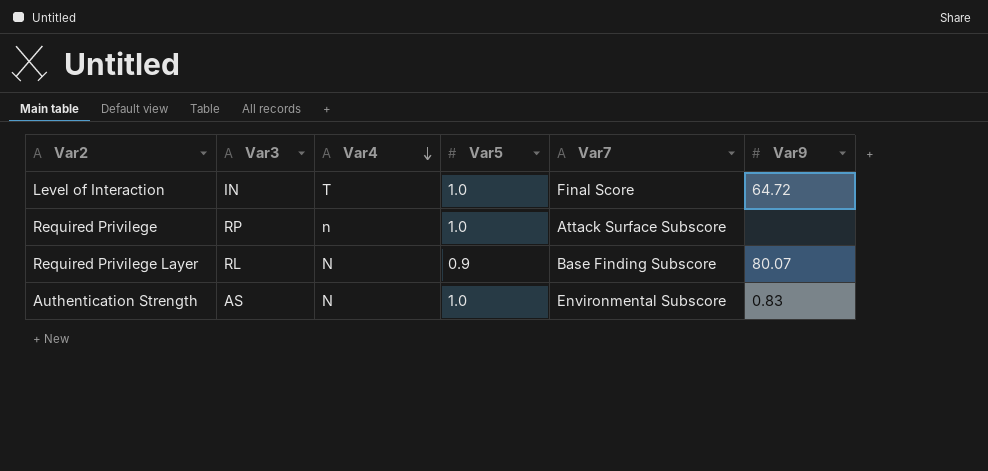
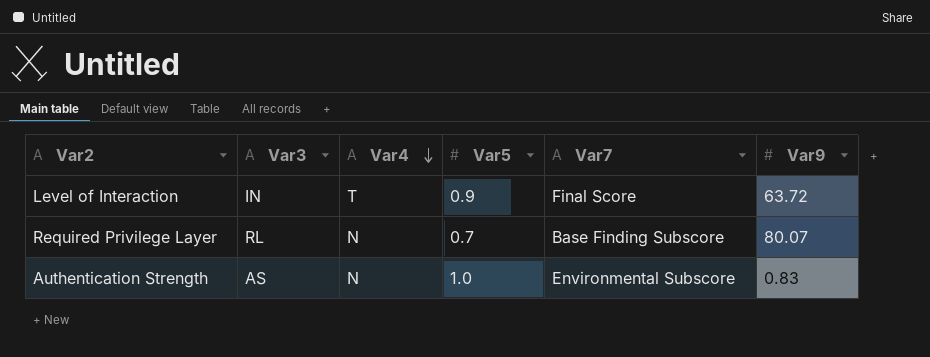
row Required Privilege: RP | n | 1.0 | Attack Surface Subscore | none -> none
Level of Interaction | Var5: 1.0 -> 0.9
Level of Interaction | Var9: 64.72 -> 63.72
Required Privilege Layer | Var5: 0.9 -> 0.7

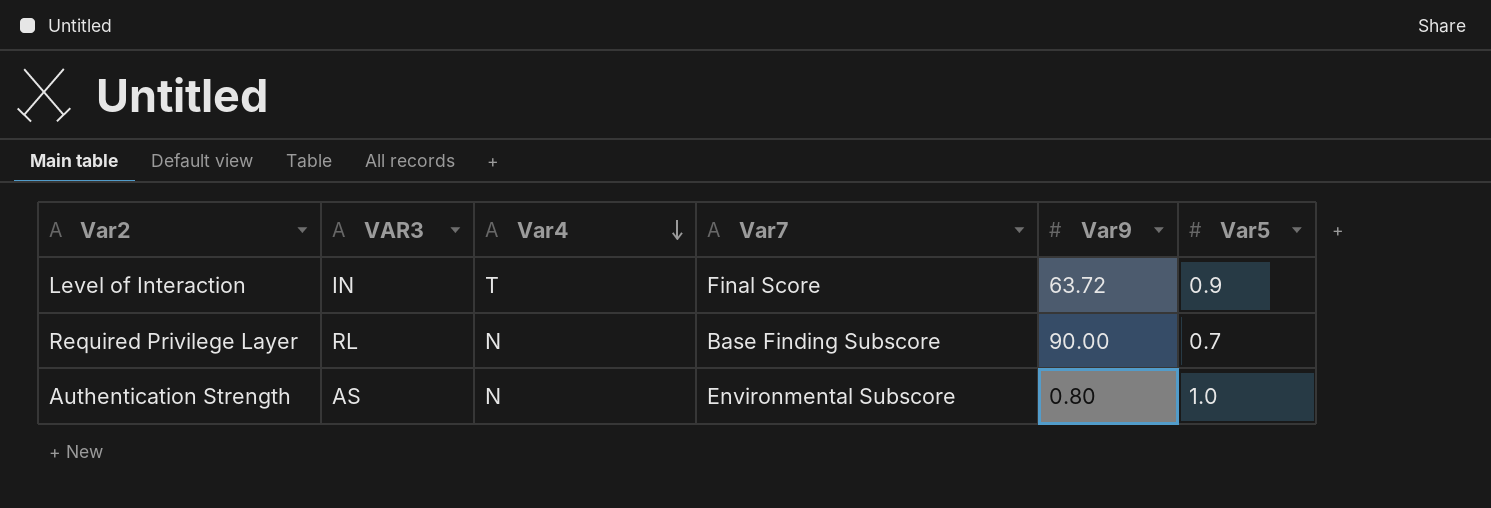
column name: Var3 -> VAR3
column Var5 | position: 4 -> 6
Required Privilege Layer | Var9: 80.07 -> 90.00
Authentication Strength | Var9: 0.83 -> 0.80

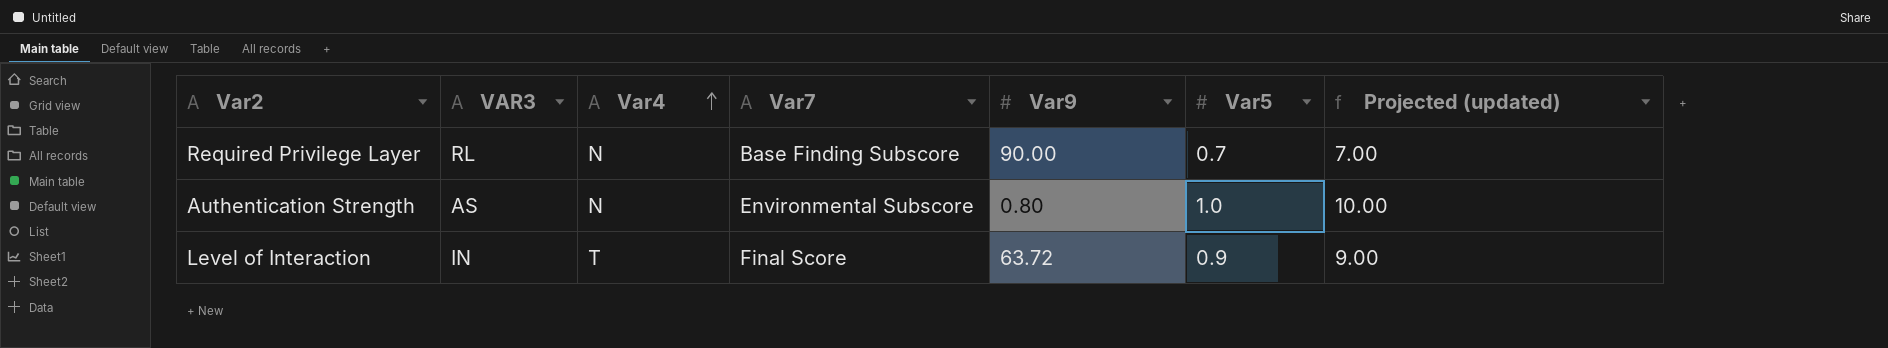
row order: Var4 descending -> Var4 ascending
column Projected (updated) | formula: none -> [Var5] * 10

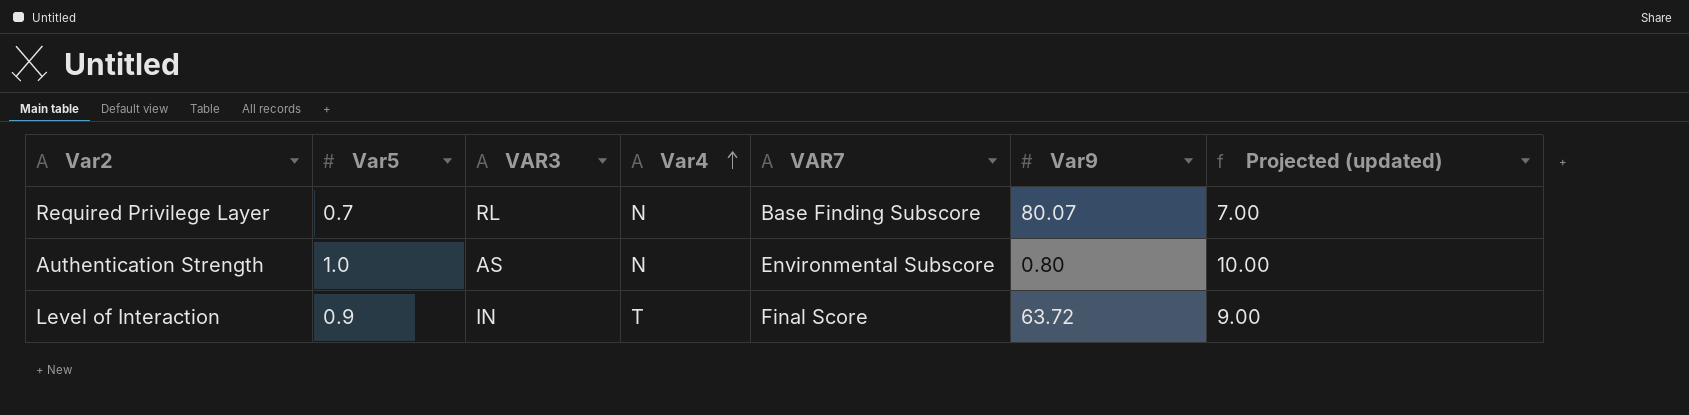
column Var5 | position: 6 -> 2
column name: Var7 -> VAR7
Required Privilege Layer | Var9: 90.00 -> 80.07

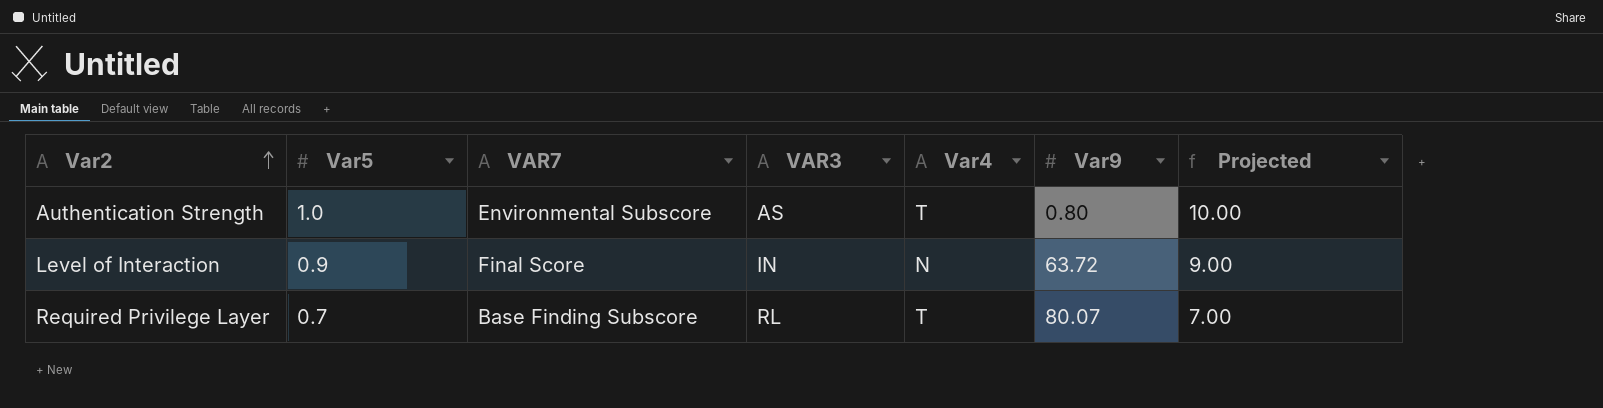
row order: Var4 ascending -> Var2 ascending
column VAR7 | position: 5 -> 3
column name: Projected (updated) -> Projected
Authentication Strength | Var4: N -> T
Level of Interaction | Var4: T -> N
Required Privilege Layer | Var4: N -> T

